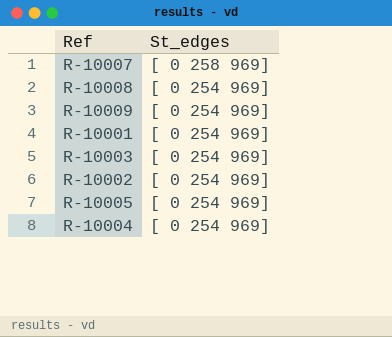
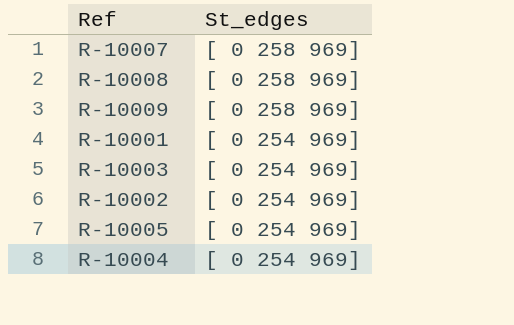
R-10008 | St_edges: [ 0 254 969] -> [ 0 258 969]
R-10009 | St_edges: [ 0 254 969] -> [ 0 258 969]

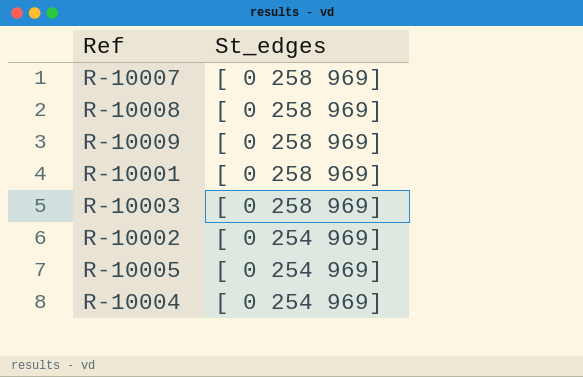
R-10001 | St_edges: [ 0 254 969] -> [ 0 258 969]
R-10003 | St_edges: [ 0 254 969] -> [ 0 258 969]

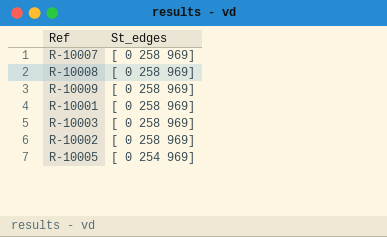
row R-10004: [ 0 254 969] -> none
R-10002 | St_edges: [ 0 254 969] -> [ 0 258 969]

